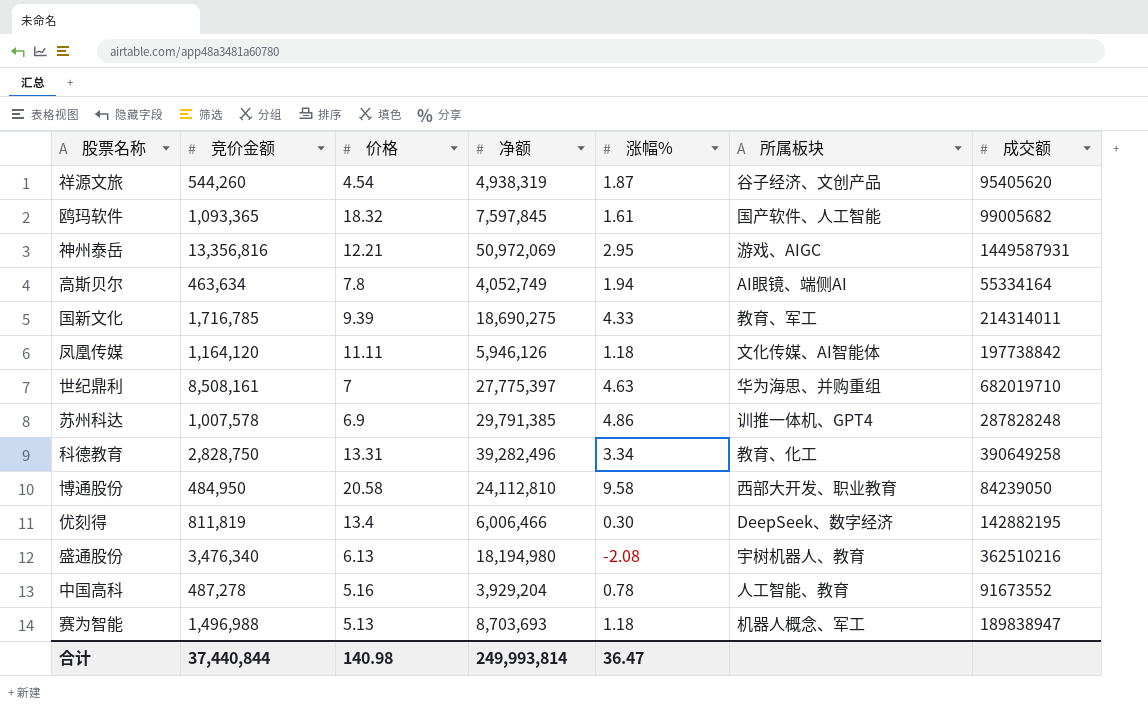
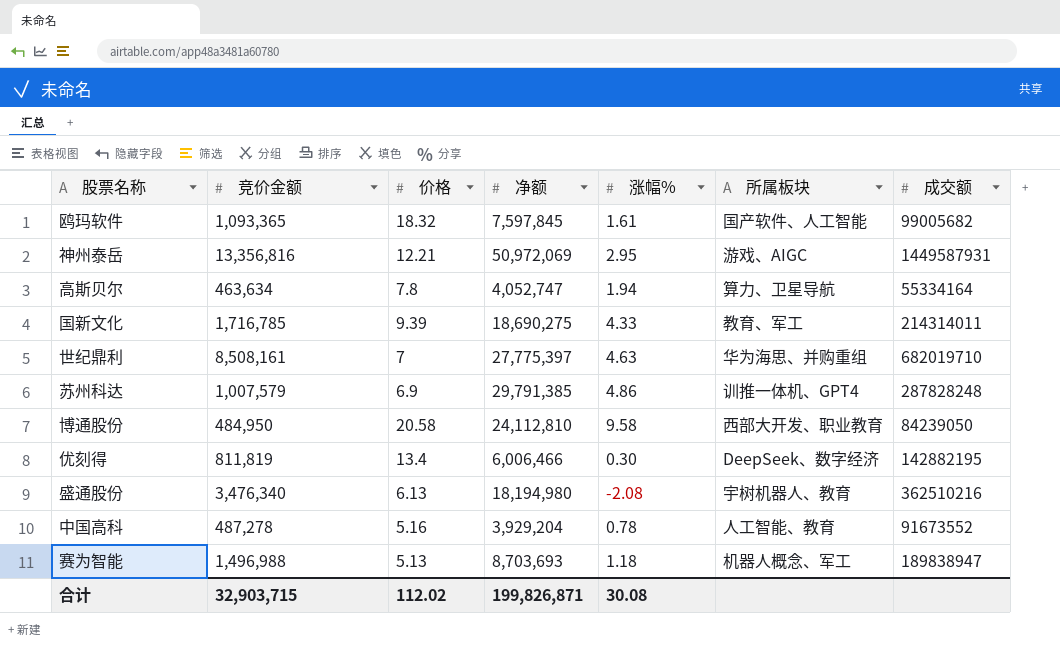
row 祥源文旅: 544,260 | 4.54 | 4,938,319 | 1.87 | 谷子经济、文创产品 | 95405620 -> none
row 凤凰传媒: 1,164,120 | 11.11 | 5,946,126 | 1.18 | 文化传媒、AI智能体 | 197738842 -> none
row 科德教育: 2,828,750 | 13.31 | 39,282,496 | 3.34 | 教育、化工 | 390649258 -> none
高斯贝尔 | 净额: 4,052,749 -> 4,052,747
高斯贝尔 | 所属板块: AI眼镜、端侧AI -> 算力、卫星导航
苏州科达 | 竞价金额: 1,007,578 -> 1,007,579
合计 | 竞价金额: 37,440,844 -> 32,903,715
合计 | 价格: 140.98 -> 112.02
合计 | 净额: 249,993,814 -> 199,826,871
合计 | 涨幅%: 36.47 -> 30.08

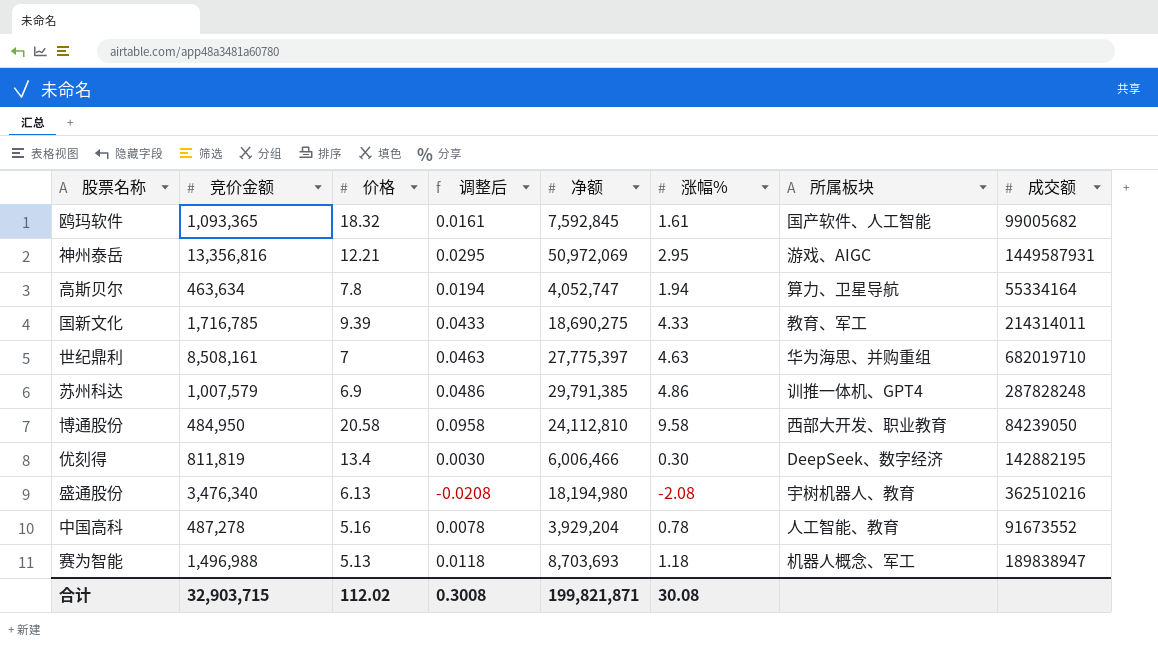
column 调整后 | formula: none -> [涨幅%] * 0.01
鸥玛软件 | 净额: 7,597,845 -> 7,592,845
合计 | 净额: 199,826,871 -> 199,821,871

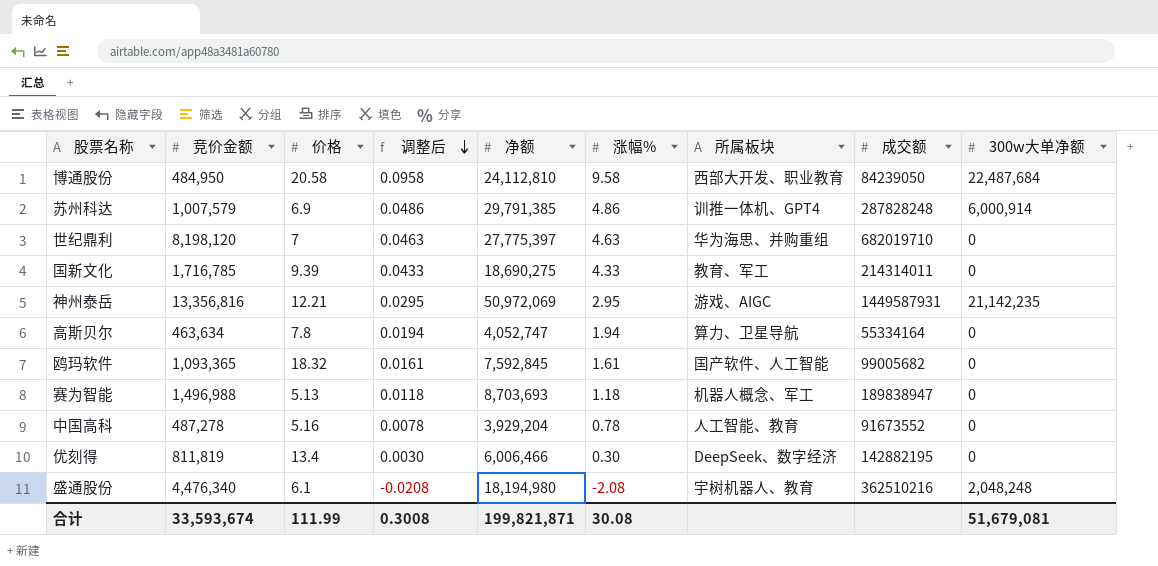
row order: none -> 调整后 descending
column 300w大单净额 | position: none -> 9
世纪鼎利 | 竞价金额: 8,508,161 -> 8,198,120
盛通股份 | 竞价金额: 3,476,340 -> 4,476,340
盛通股份 | 价格: 6.13 -> 6.1
合计 | 竞价金额: 32,903,715 -> 33,593,674
合计 | 价格: 112.02 -> 111.99

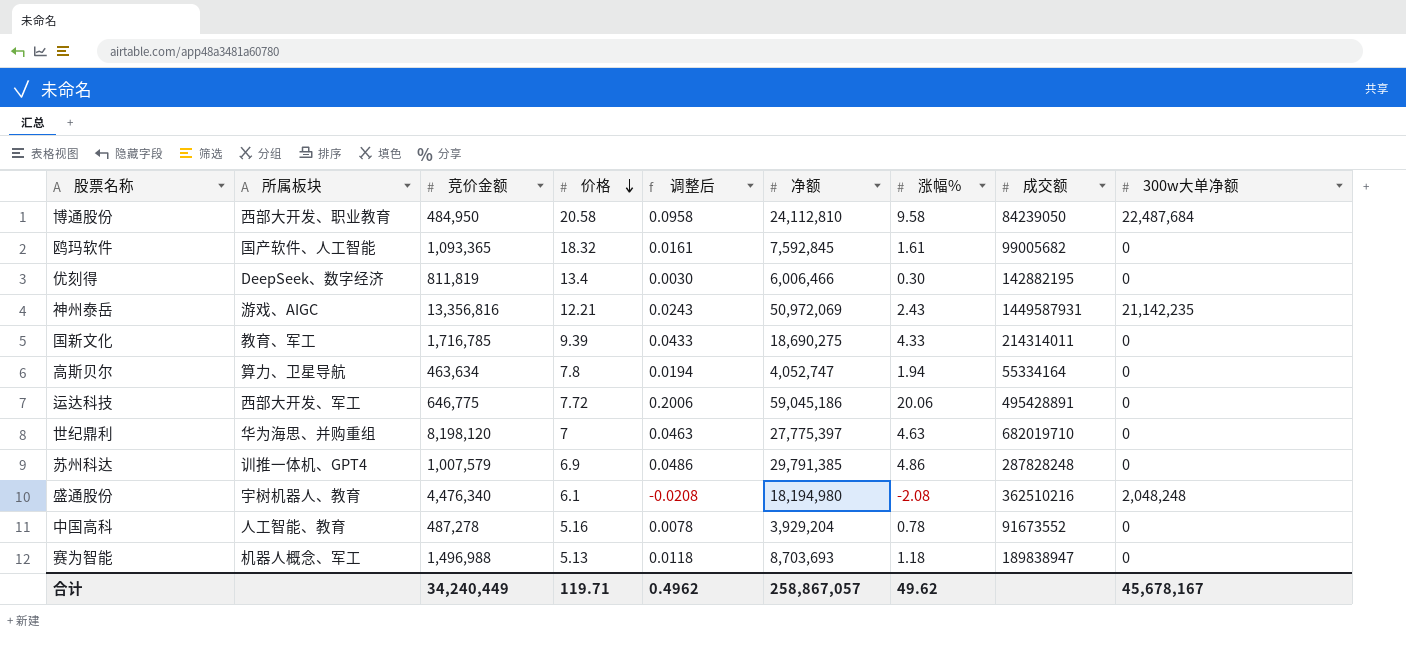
row order: 调整后 descending -> 价格 descending
column 所属板块 | position: 7 -> 2
神州泰岳 | 调整后: 0.0295 -> 0.0243
神州泰岳 | 涨幅%: 2.95 -> 2.43
row 运达科技: none -> 西部大开发、军工 | 646,775 | 7.72 | 0.2006 | 59,045,186 | 20.06 | 495428891 | 0
苏州科达 | 300w大单净额: 6,000,914 -> 0
合计 | 竞价金额: 33,593,674 -> 34,240,449
合计 | 价格: 111.99 -> 119.71
合计 | 调整后: 0.3008 -> 0.4962
合计 | 净额: 199,821,871 -> 258,867,057
合计 | 涨幅%: 30.08 -> 49.62
合计 | 300w大单净额: 51,679,081 -> 45,678,167

